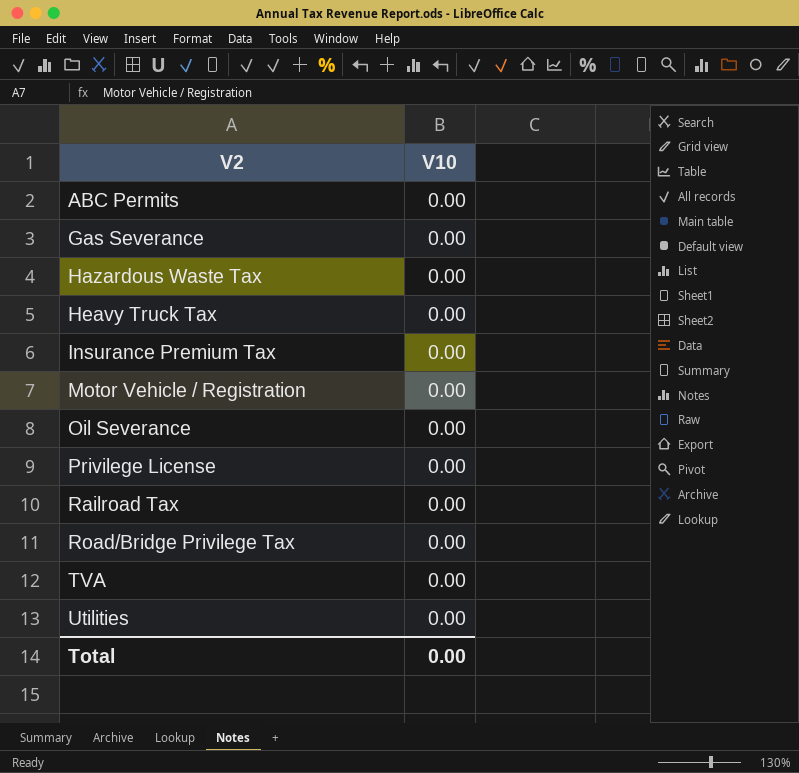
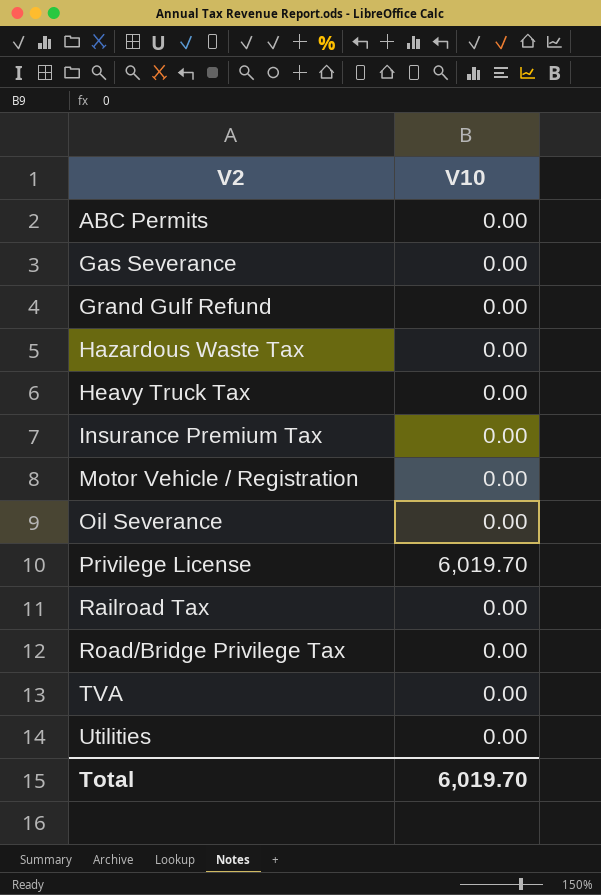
row Grand Gulf Refund: none -> 0.00
Privilege License | V10: 0.00 -> 6,019.70
Total | V10: 0.00 -> 6,019.70

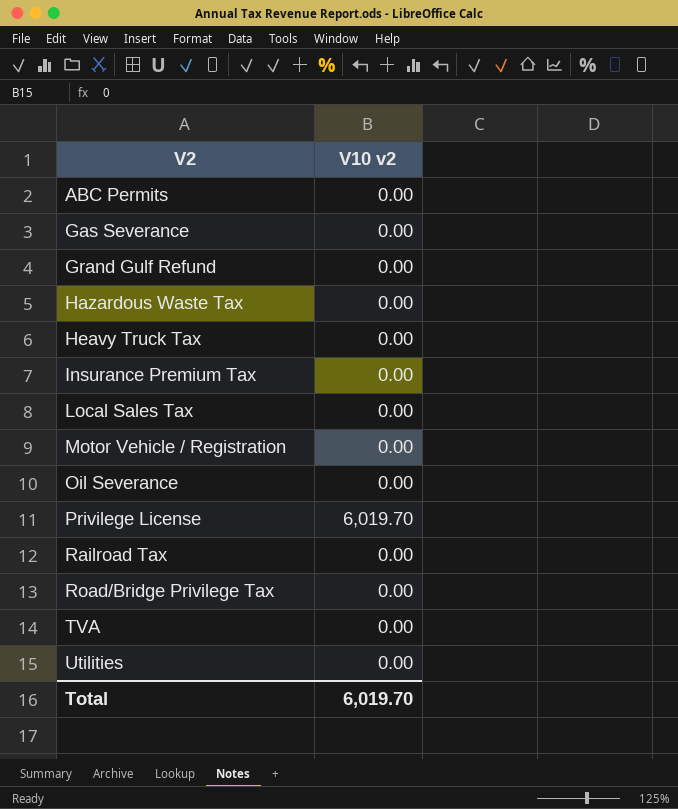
column name: V10 -> V10 v2
row Local Sales Tax: none -> 0.00

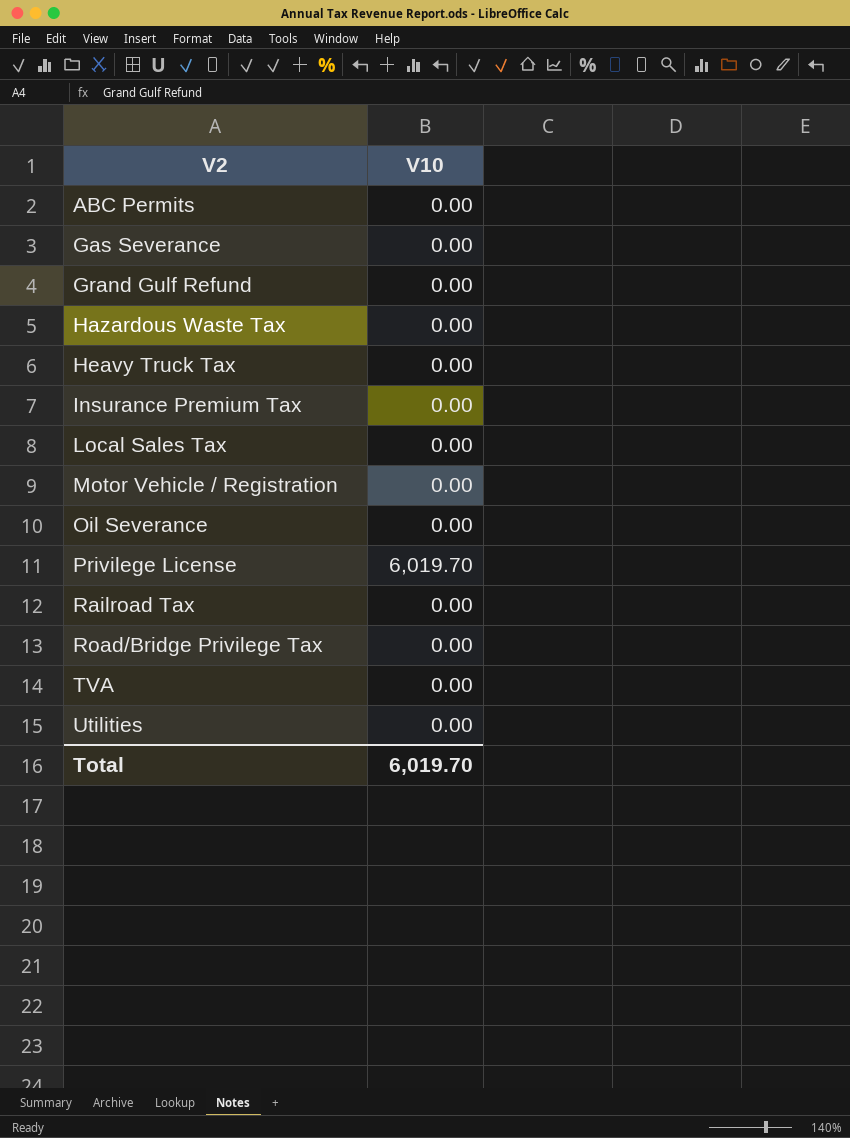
column name: V10 v2 -> V10

